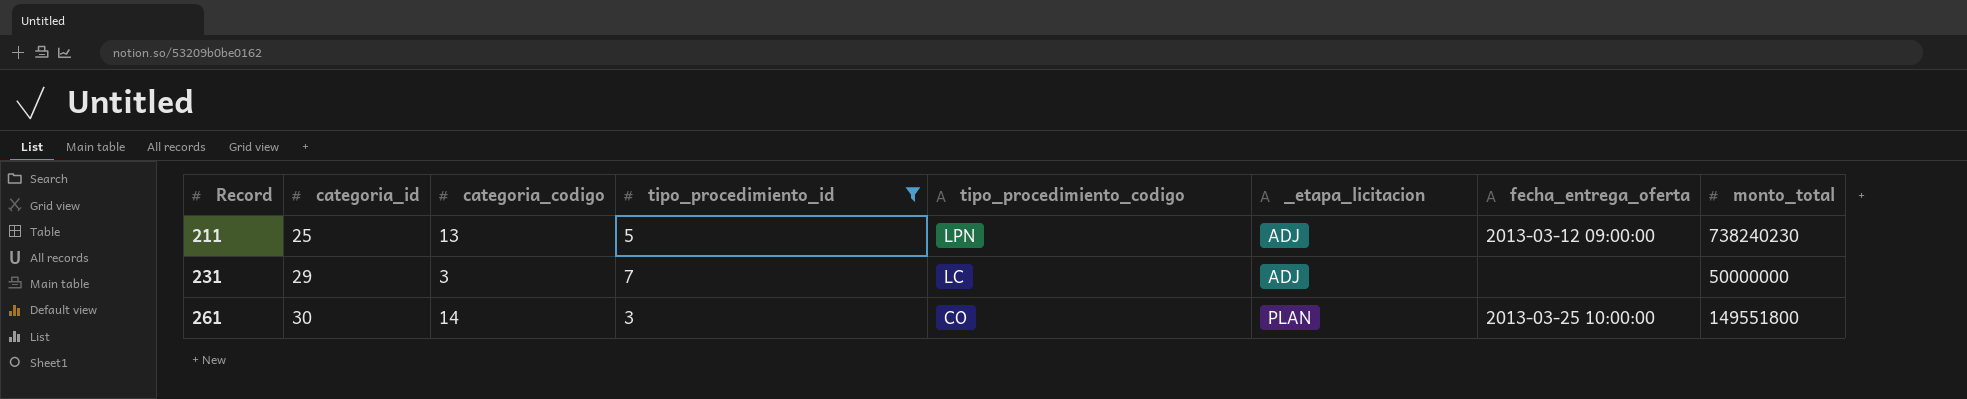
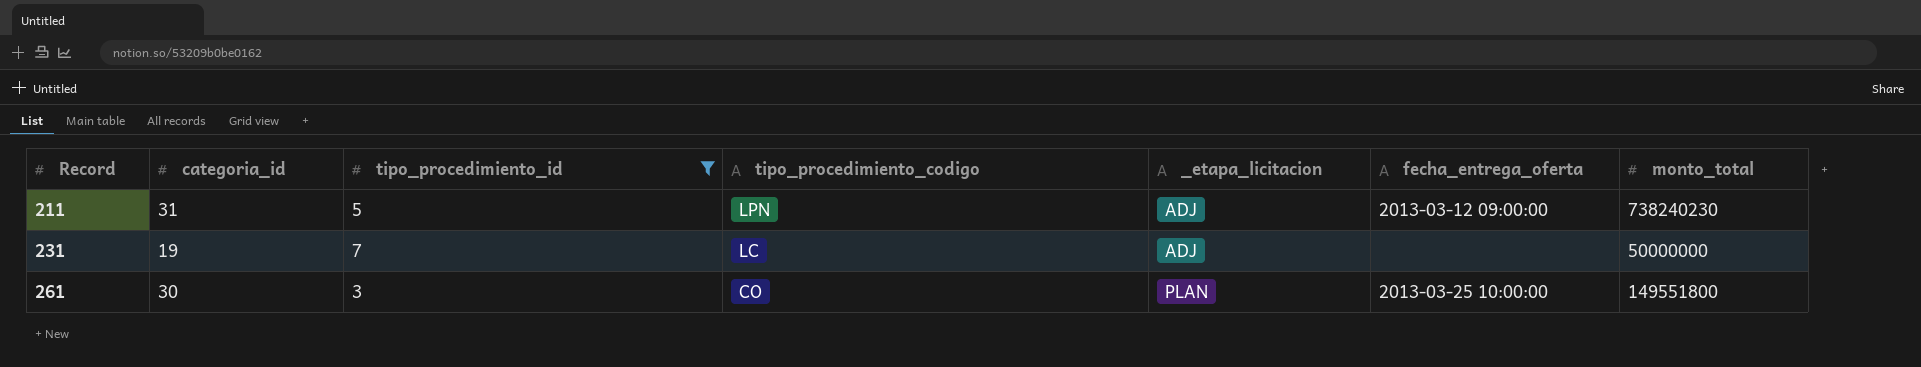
column categoria_codigo | position: 3 -> none
211 | categoria_id: 25 -> 31
231 | categoria_id: 29 -> 19

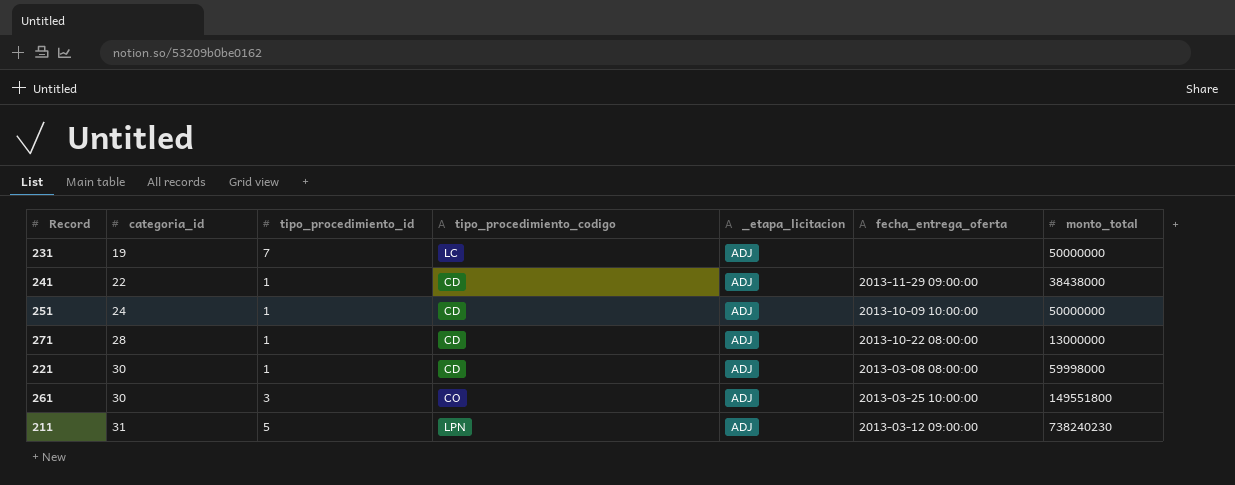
filter: tipo_procedimiento_id != 1 -> none
row order: Record ascending -> categoria_id ascending
261 | _etapa_licitacion: PLAN -> ADJ

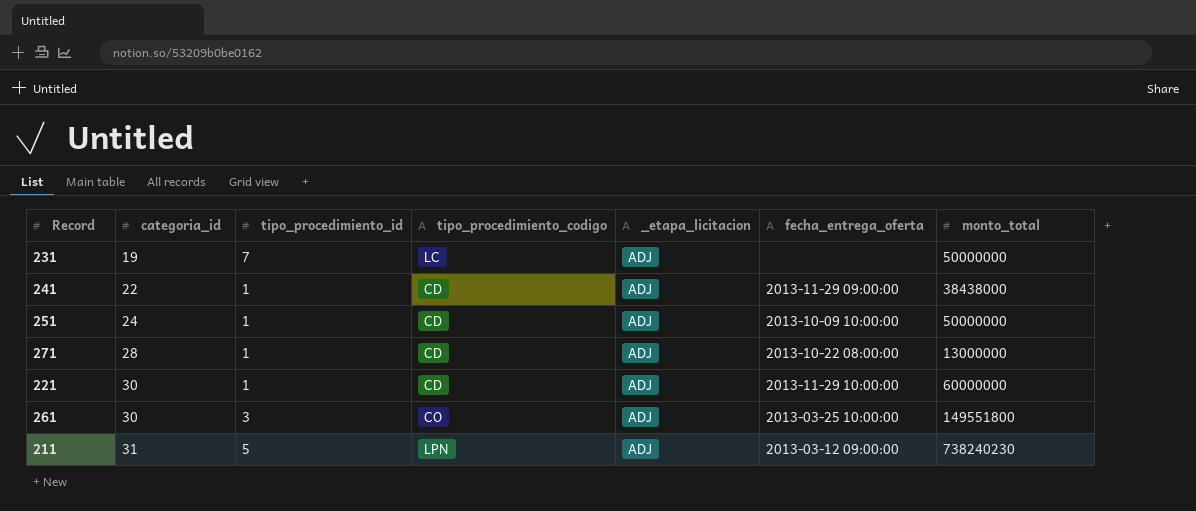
221 | fecha_entrega_oferta: 2013-03-08 08:00:00 -> 2013-11-29 10:00:00
221 | monto_total: 59998000 -> 60000000

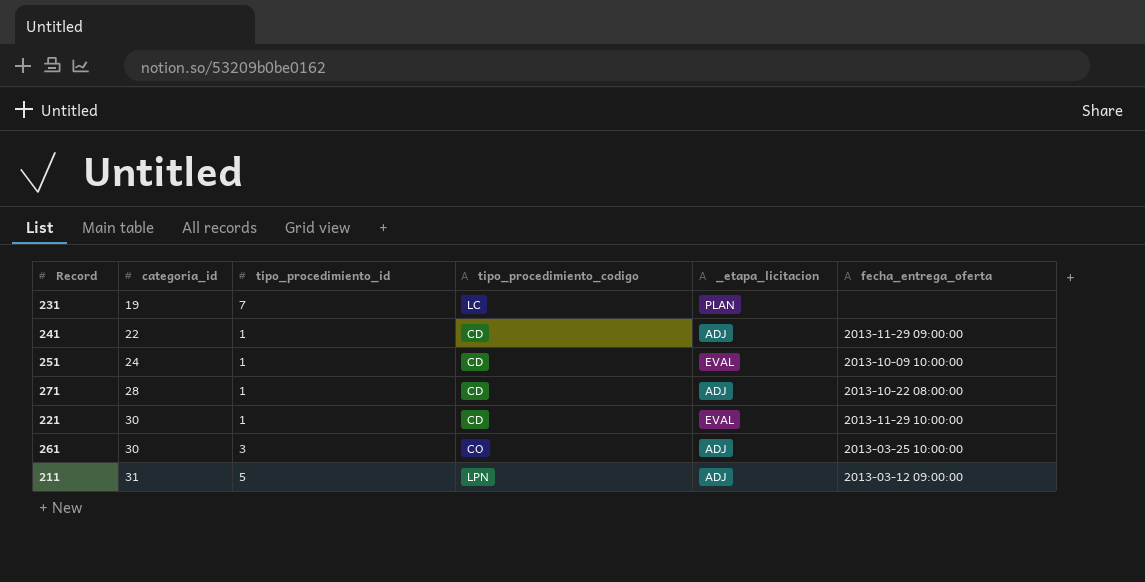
column monto_total | position: 7 -> none
231 | _etapa_licitacion: ADJ -> PLAN
251 | _etapa_licitacion: ADJ -> EVAL
221 | _etapa_licitacion: ADJ -> EVAL

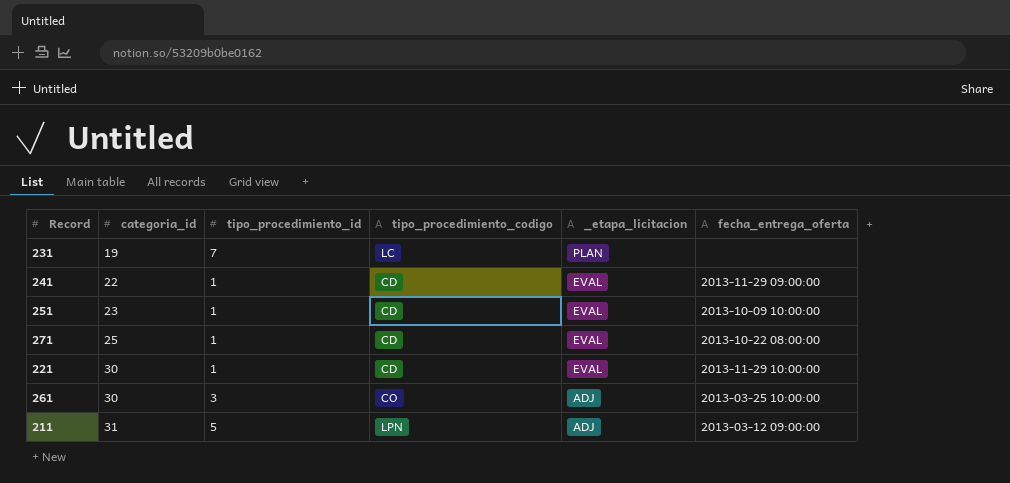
241 | _etapa_licitacion: ADJ -> EVAL
251 | categoria_id: 24 -> 23
271 | categoria_id: 28 -> 25
271 | _etapa_licitacion: ADJ -> EVAL

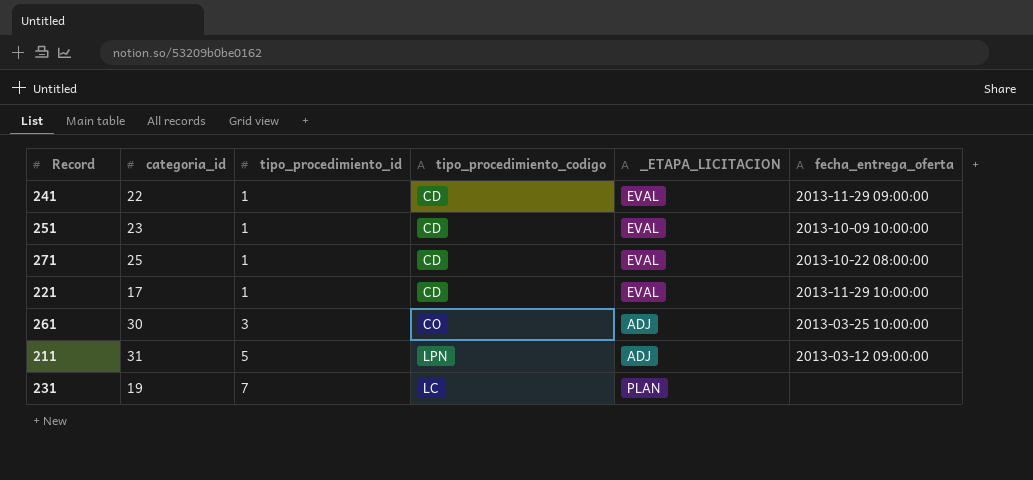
row order: categoria_id ascending -> tipo_procedimiento_id ascending
column name: _etapa_licitacion -> _ETAPA_LICITACION
221 | categoria_id: 30 -> 17

